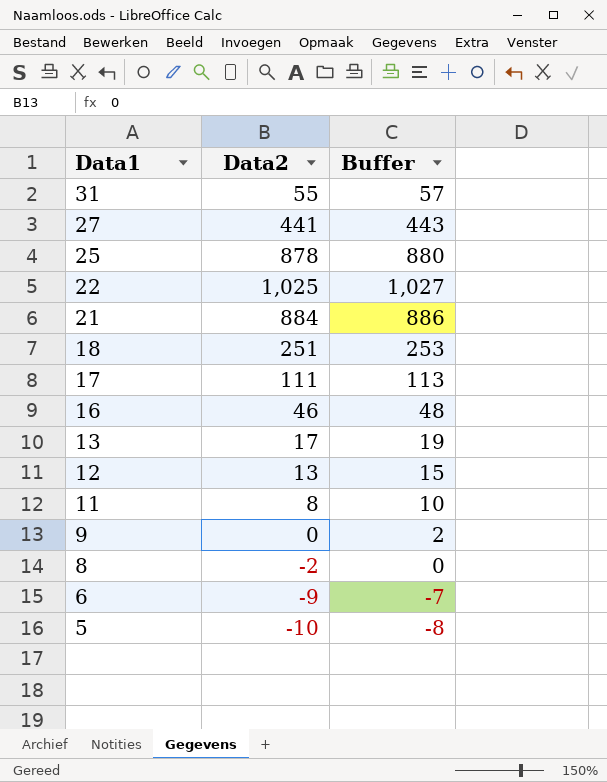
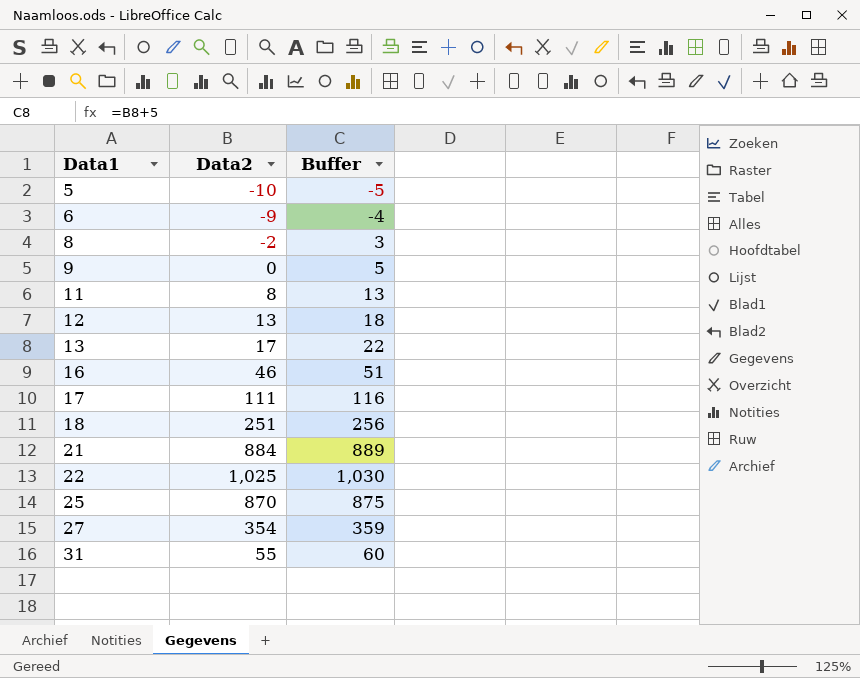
row order: Data1 descending -> Data1 ascending
column Buffer | formula: [Data2] + 2 -> [Data2] + 5
25 | Data2: 878 -> 870
27 | Data2: 441 -> 354

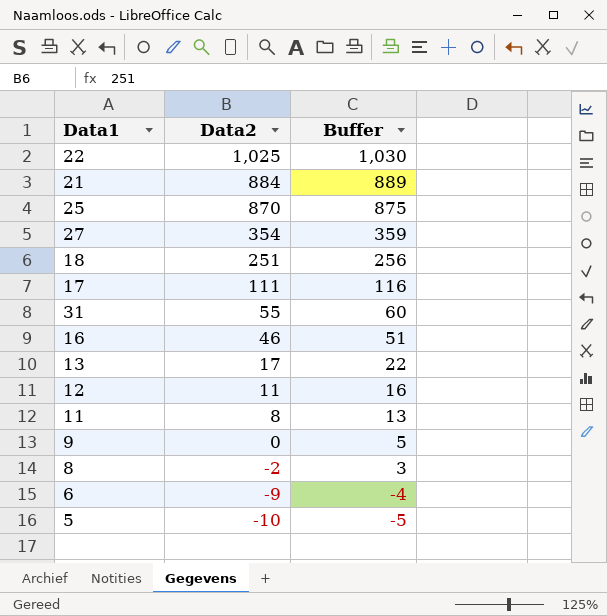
row order: Data1 ascending -> Data2 descending
12 | Data2: 13 -> 11
12 | Buffer: 18 -> 16

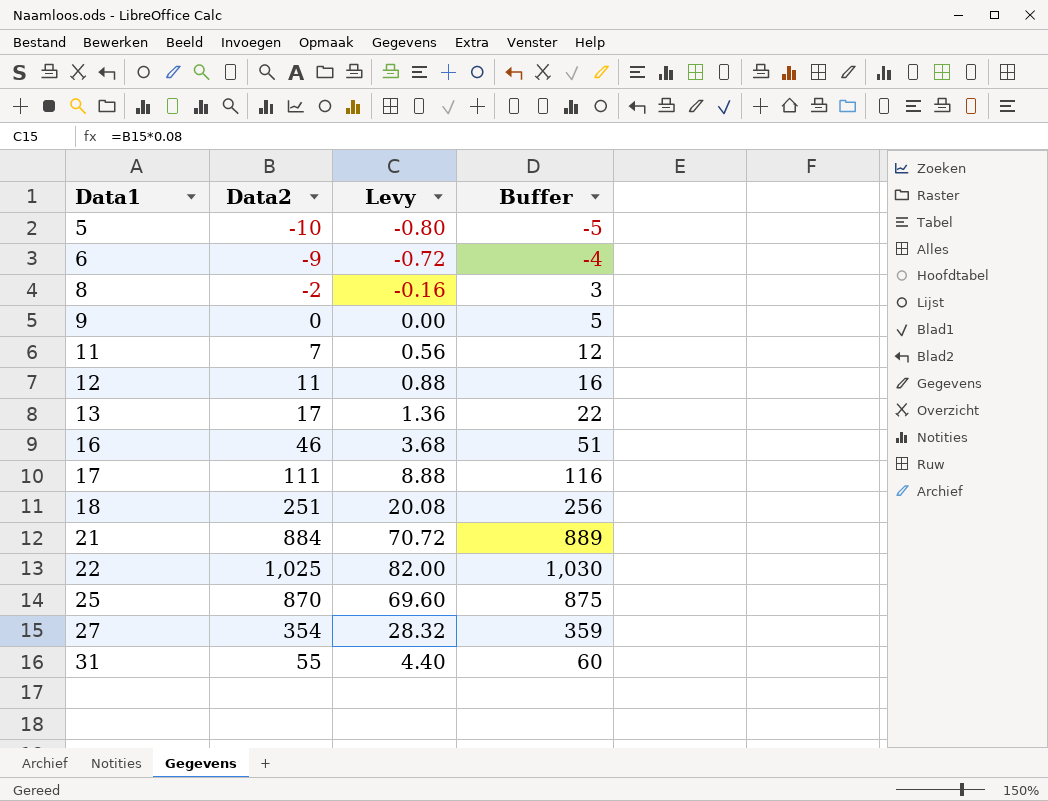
row order: Data2 descending -> Data1 ascending
column Levy | formula: none -> [Data2] * 0.08
11 | Data2: 8 -> 7
11 | Buffer: 13 -> 12

